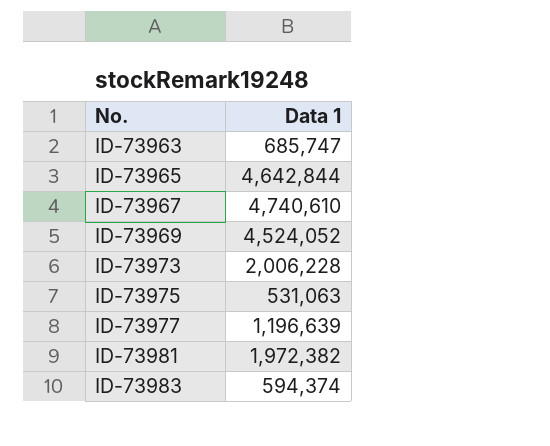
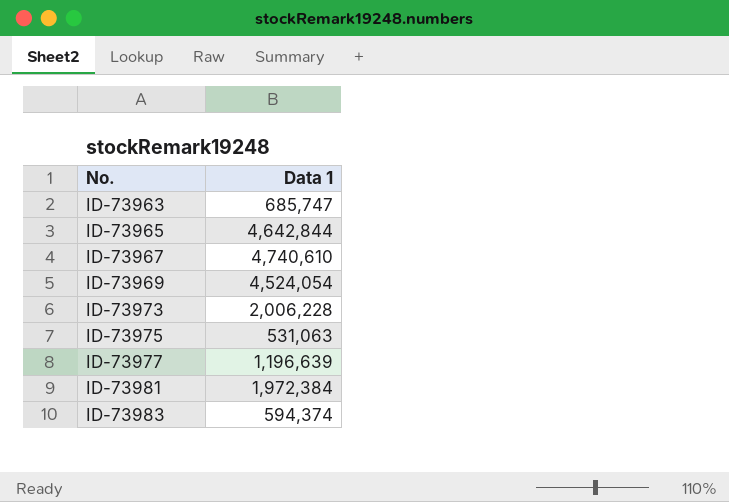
ID-73969 | Data 1: 4,524,052 -> 4,524,054
ID-73981 | Data 1: 1,972,382 -> 1,972,384

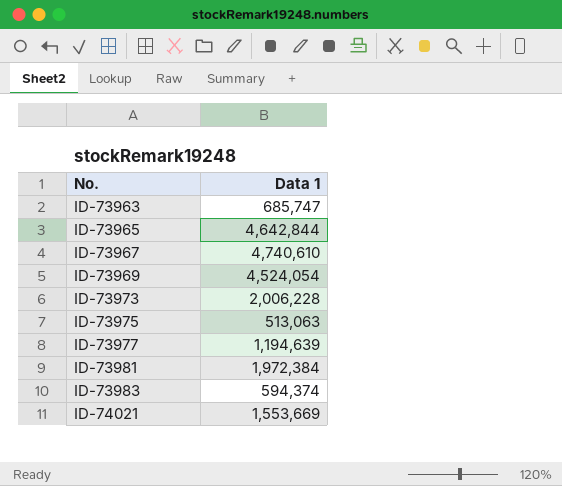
ID-73975 | Data 1: 531,063 -> 513,063
ID-73977 | Data 1: 1,196,639 -> 1,194,639
row ID-74021: none -> 1,553,669

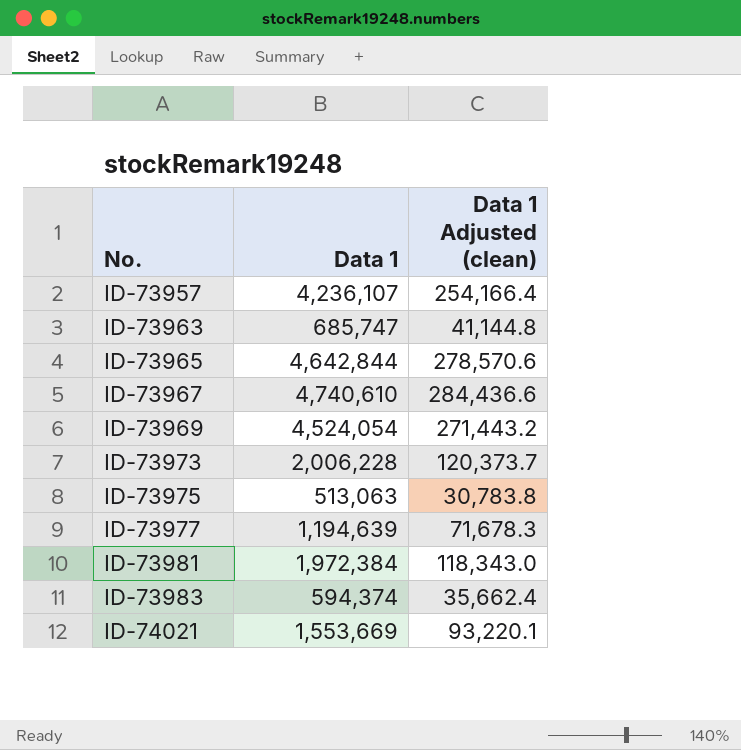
column Data 1 Adjusted (clean) | formula: none -> [Data 1] * 0.06
row ID-73957: none -> 4,236,107 | 254,166.4

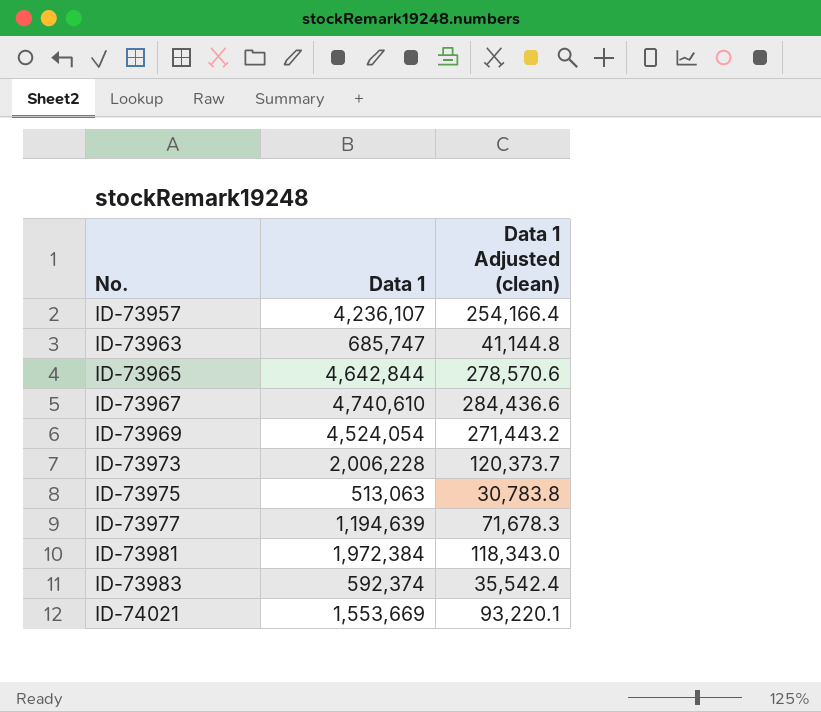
ID-73983 | Data 1: 594,374 -> 592,374
ID-73983 | Data 1 Adjusted (clean): 35,662.4 -> 35,542.4

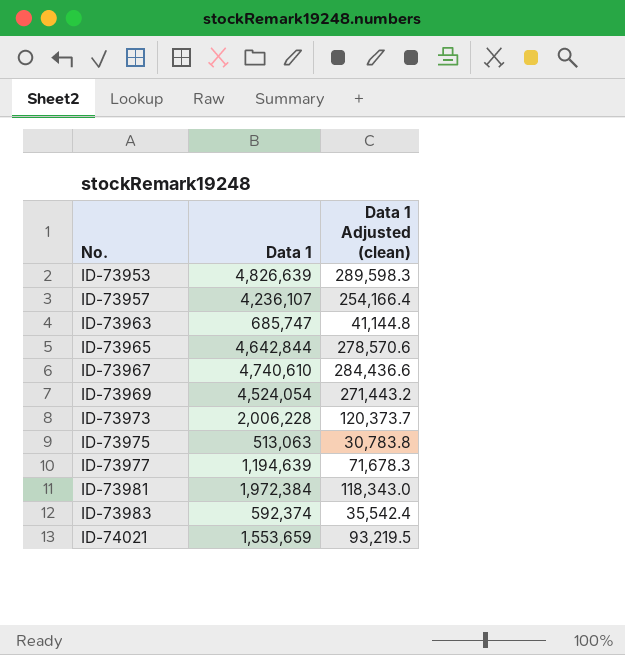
row ID-73953: none -> 4,826,639 | 289,598.3
ID-74021 | Data 1: 1,553,669 -> 1,553,659
ID-74021 | Data 1 Adjusted (clean): 93,220.1 -> 93,219.5

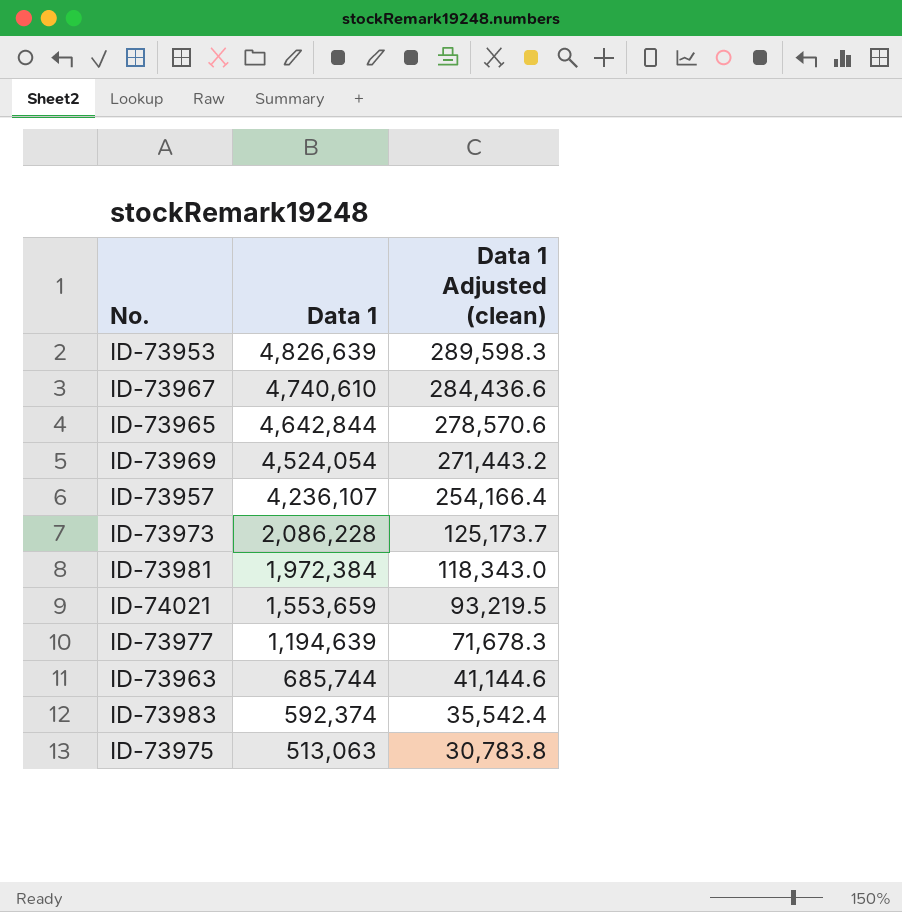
row order: No. ascending -> Data 1 descending
ID-73973 | Data 1: 2,006,228 -> 2,086,228
ID-73973 | Data 1 Adjusted (clean): 120,373.7 -> 125,173.7
ID-73963 | Data 1: 685,747 -> 685,744
ID-73963 | Data 1 Adjusted (clean): 41,144.8 -> 41,144.6

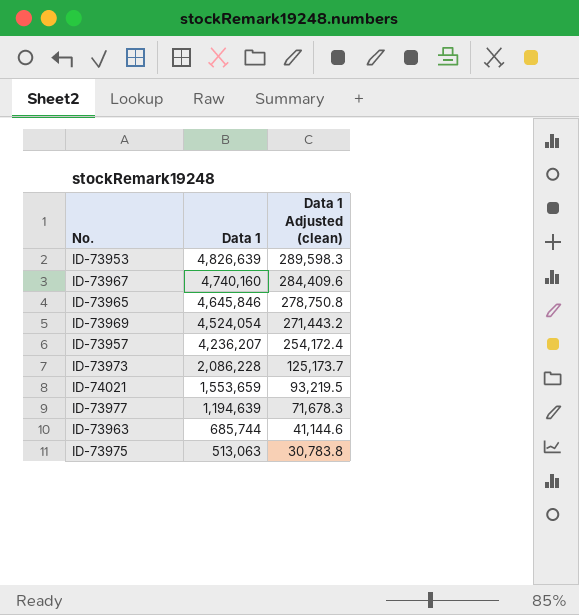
row ID-73981: 1,972,384 | 118,343.0 -> none
row ID-73983: 592,374 | 35,542.4 -> none
ID-73967 | Data 1: 4,740,610 -> 4,740,160
ID-73967 | Data 1 Adjusted (clean): 284,436.6 -> 284,409.6
ID-73965 | Data 1: 4,642,844 -> 4,645,846
ID-73965 | Data 1 Adjusted (clean): 278,570.6 -> 278,750.8
ID-73957 | Data 1: 4,236,107 -> 4,236,207
ID-73957 | Data 1 Adjusted (clean): 254,166.4 -> 254,172.4

